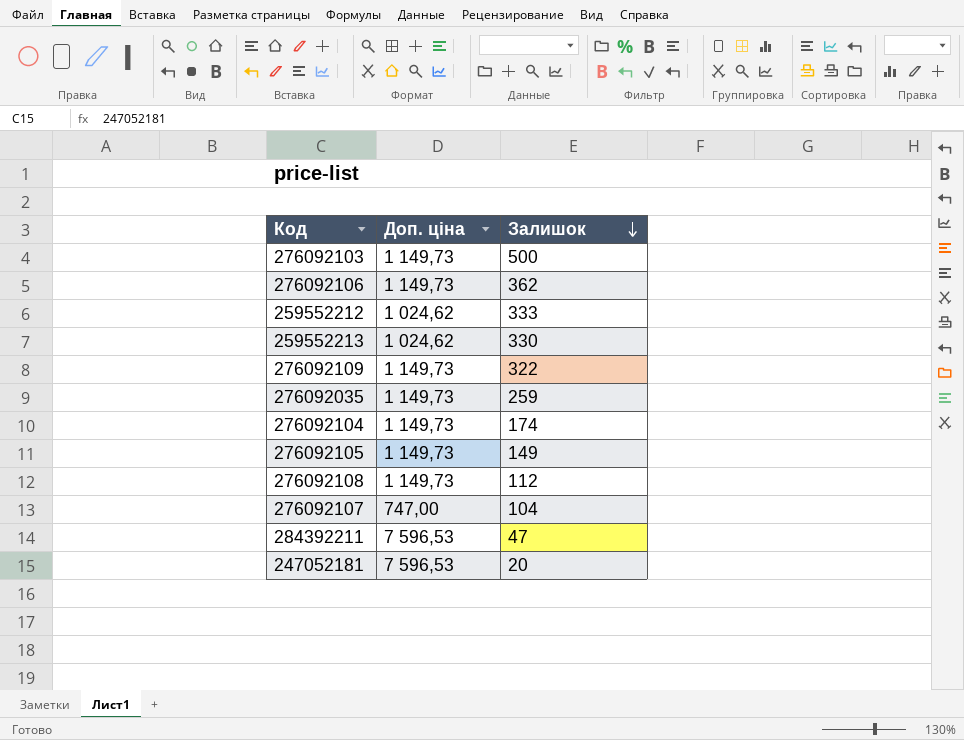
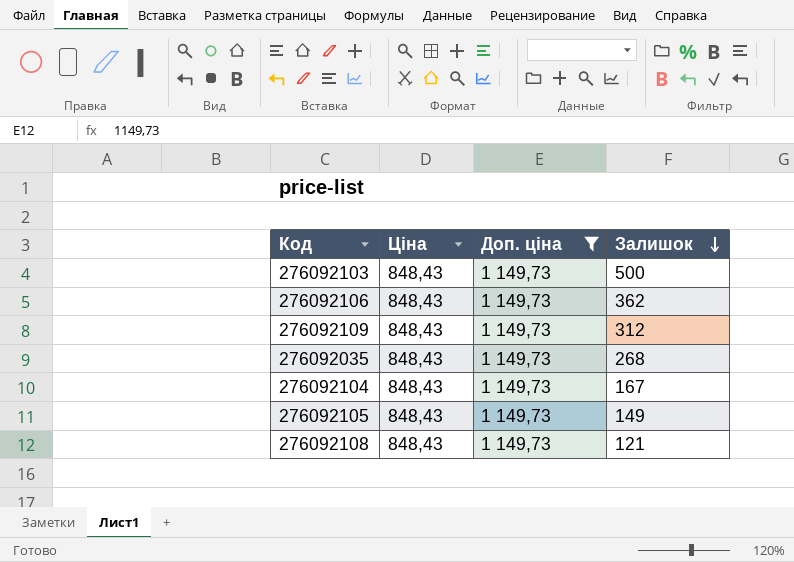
filter: none -> Доп. ціна = 1 149,73
column Ціна | position: none -> 2
276092109 | Залишок: 322 -> 312
276092035 | Залишок: 259 -> 268
276092104 | Залишок: 174 -> 167
276092108 | Залишок: 112 -> 121

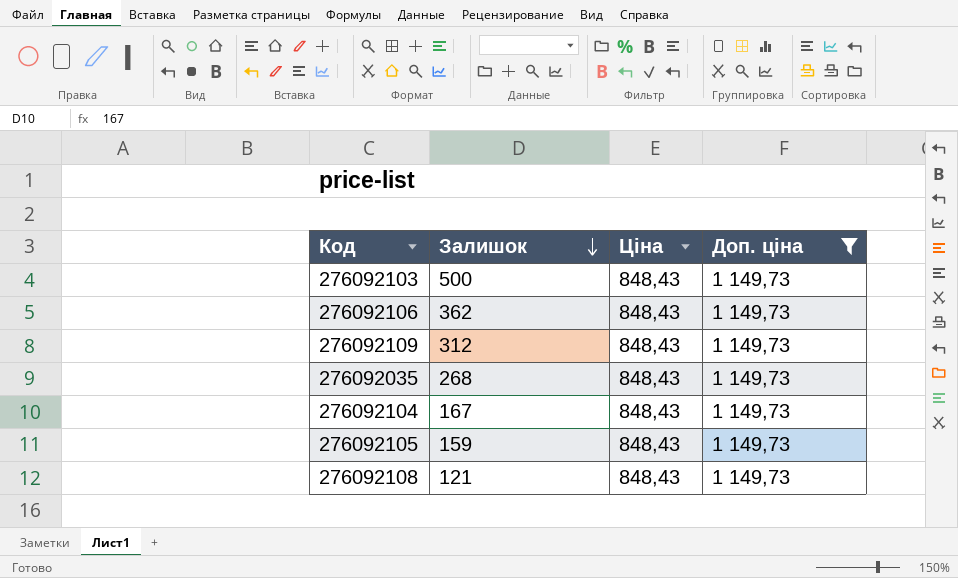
column Залишок | position: 4 -> 2
276092105 | Залишок: 149 -> 159

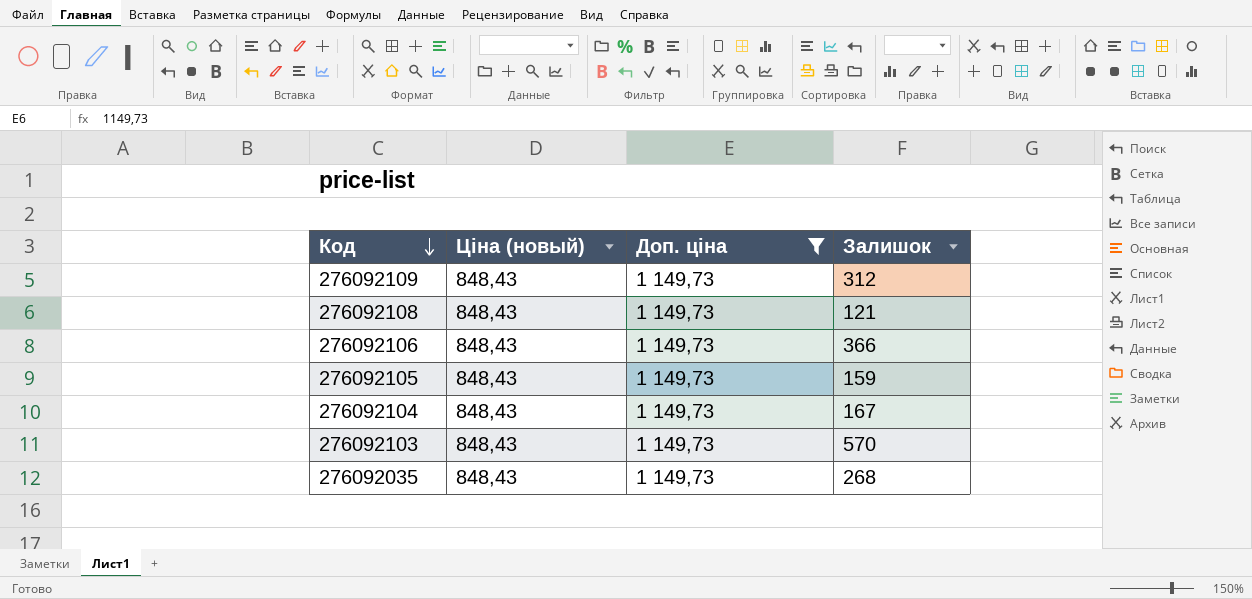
row order: Залишок descending -> Код descending
column name: Ціна -> Ціна (новый)
column Залишок | position: 2 -> 4
276092106 | Залишок: 362 -> 366
276092103 | Залишок: 500 -> 570

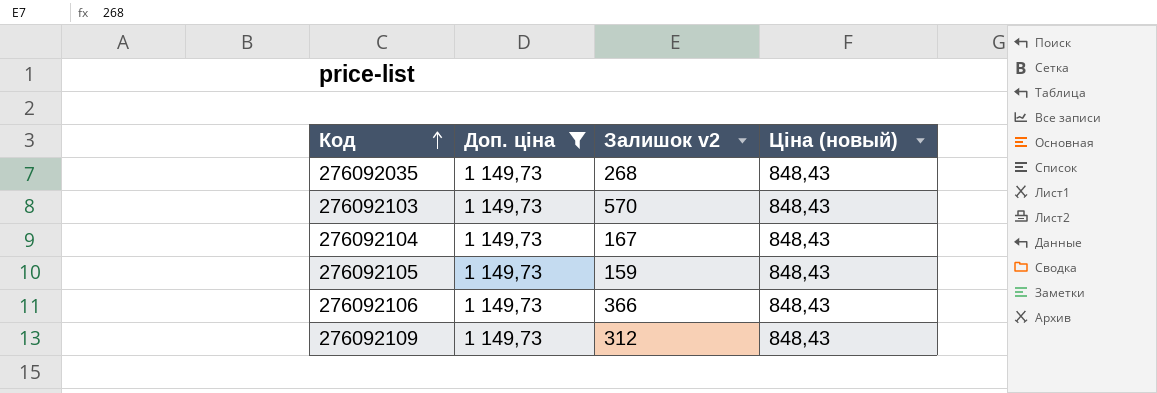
row order: Код descending -> Код ascending
column name: Залишок -> Залишок v2
column Ціна (новый) | position: 2 -> 4
row 276092108: 848,43 | 1 149,73 | 121 -> none

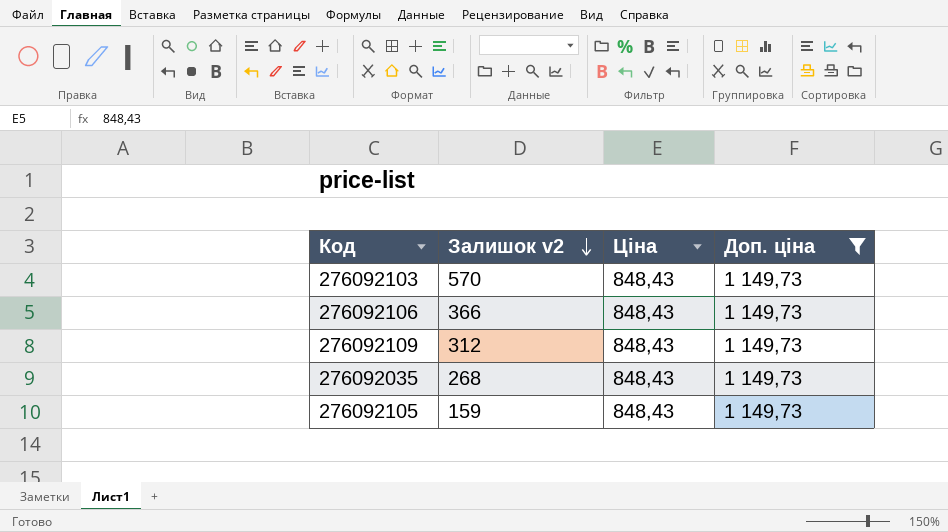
row order: Код ascending -> Залишок v2 descending
column name: Ціна (новый) -> Ціна
column Доп. ціна | position: 2 -> 4
row 276092104: 1 149,73 | 167 | 848,43 -> none

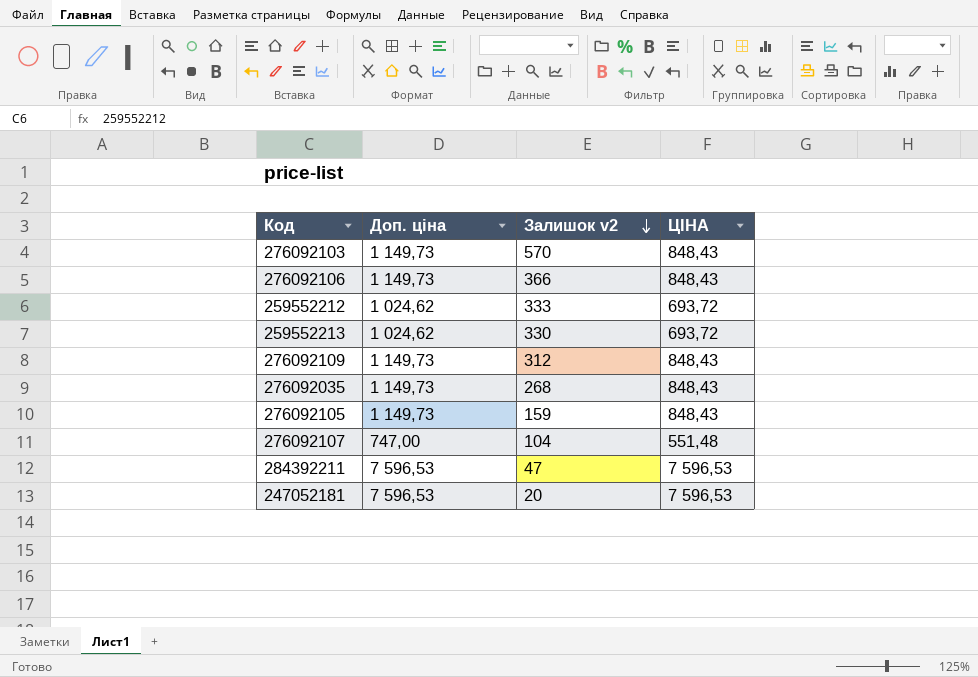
filter: Доп. ціна = 1 149,73 -> none
column Доп. ціна | position: 4 -> 2
column name: Ціна -> ЦІНА

